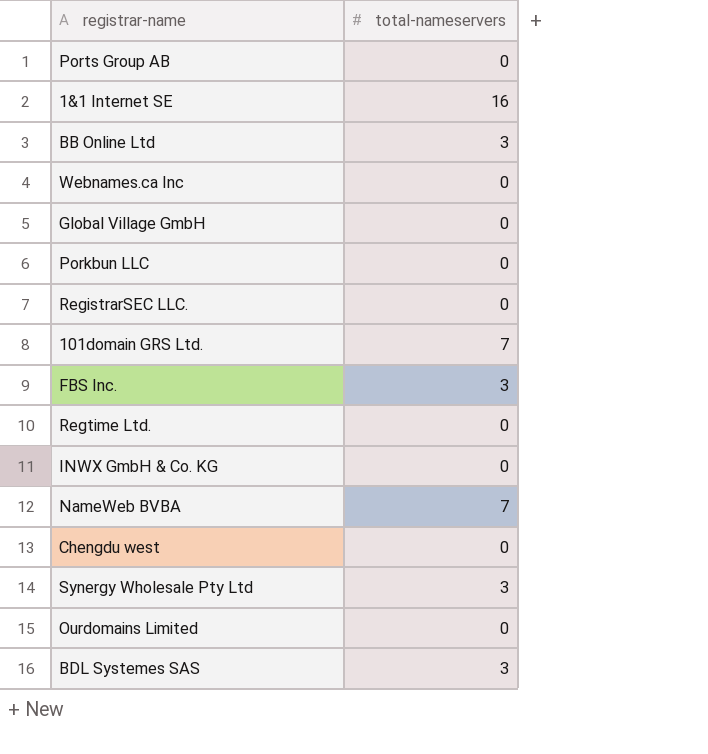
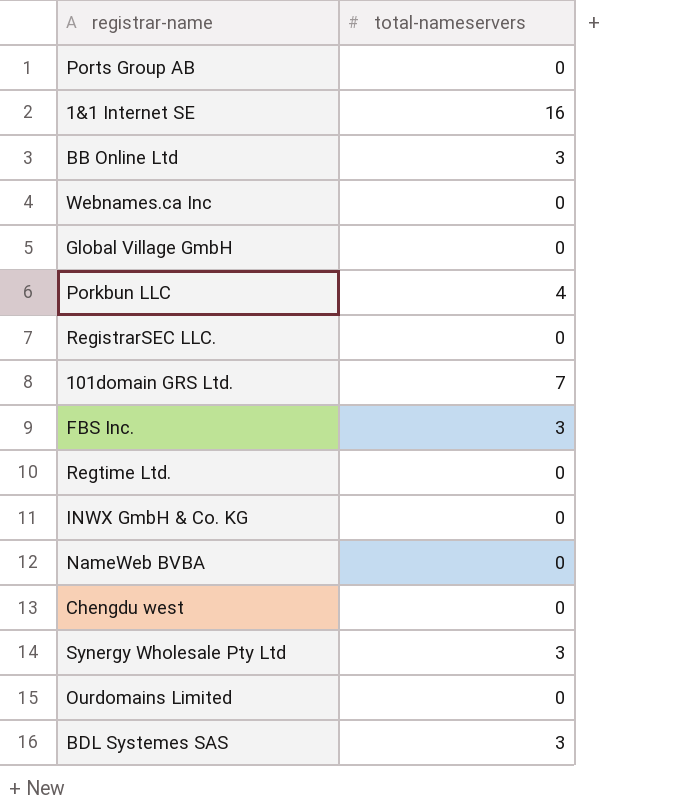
Porkbun LLC | total-nameservers: 0 -> 4
NameWeb BVBA | total-nameservers: 7 -> 0

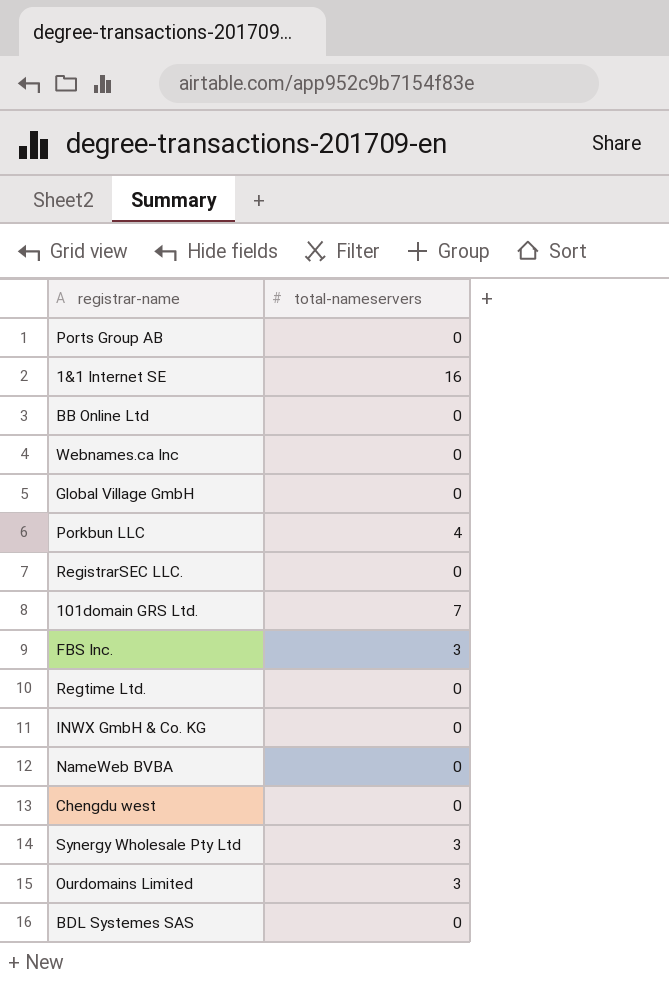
BB Online Ltd | total-nameservers: 3 -> 0
Ourdomains Limited | total-nameservers: 0 -> 3
BDL Systemes SAS | total-nameservers: 3 -> 0

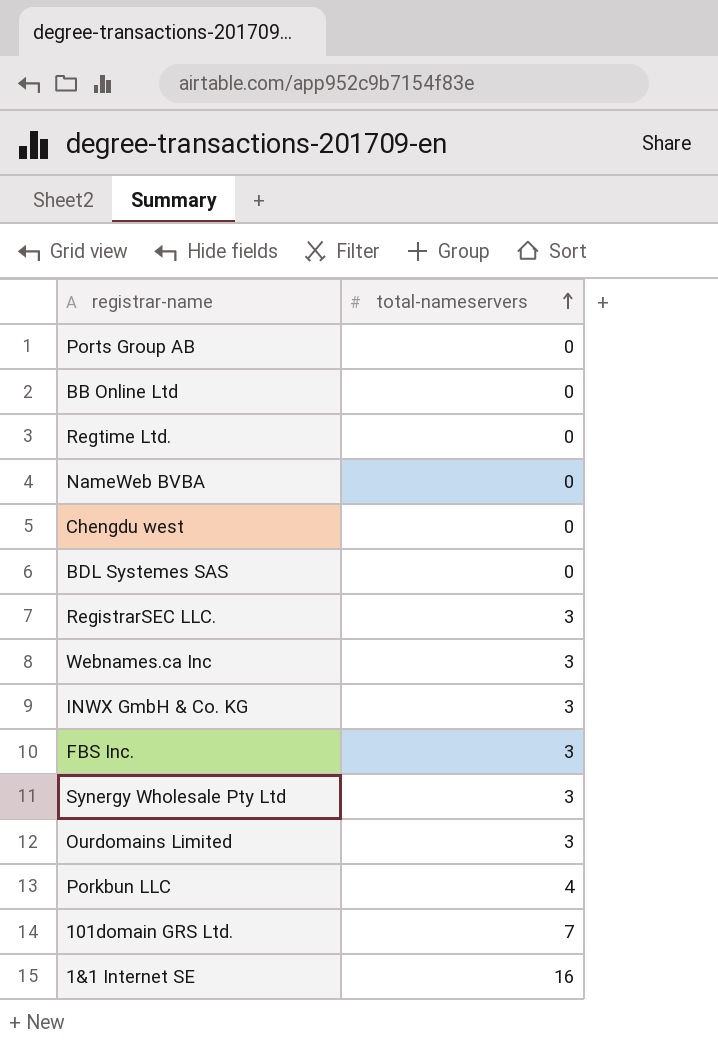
row order: none -> total-nameservers ascending
row Global Village GmbH: 0 -> none
RegistrarSEC LLC. | total-nameservers: 0 -> 3
Webnames.ca Inc | total-nameservers: 0 -> 3
INWX GmbH & Co. KG | total-nameservers: 0 -> 3

